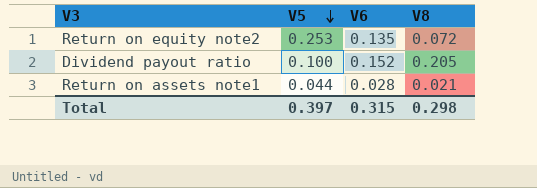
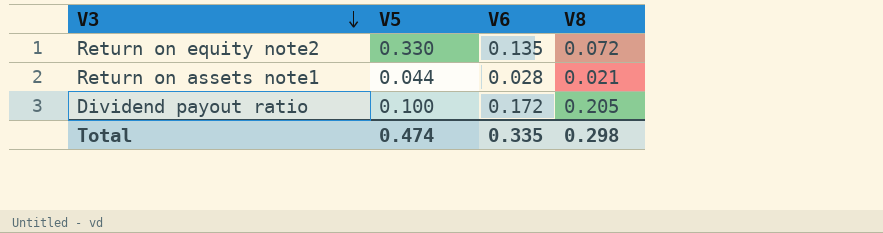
row order: V5 descending -> V3 descending
Return on equity note2 | V5: 0.253 -> 0.330
Dividend payout ratio | V6: 0.152 -> 0.172
Total | V5: 0.397 -> 0.474
Total | V6: 0.315 -> 0.335

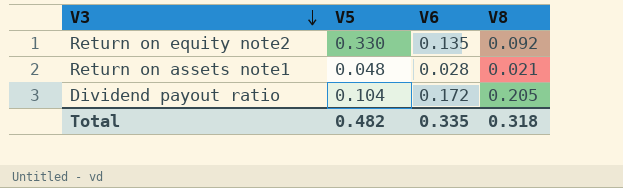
Return on equity note2 | V8: 0.072 -> 0.092
Return on assets note1 | V5: 0.044 -> 0.048
Dividend payout ratio | V5: 0.100 -> 0.104
Total | V5: 0.474 -> 0.482
Total | V8: 0.298 -> 0.318

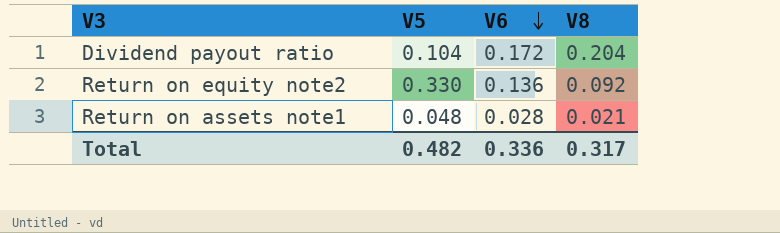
row order: V3 descending -> V6 descending
Dividend payout ratio | V8: 0.205 -> 0.204
Return on equity note2 | V6: 0.135 -> 0.136
Total | V6: 0.335 -> 0.336
Total | V8: 0.318 -> 0.317

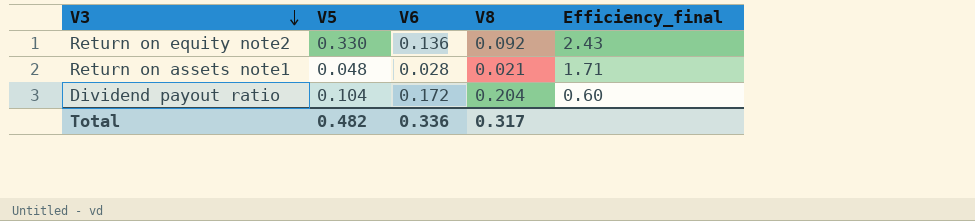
row order: V6 descending -> V3 descending
column Efficiency_final | formula: none -> [V5] / [V6]

